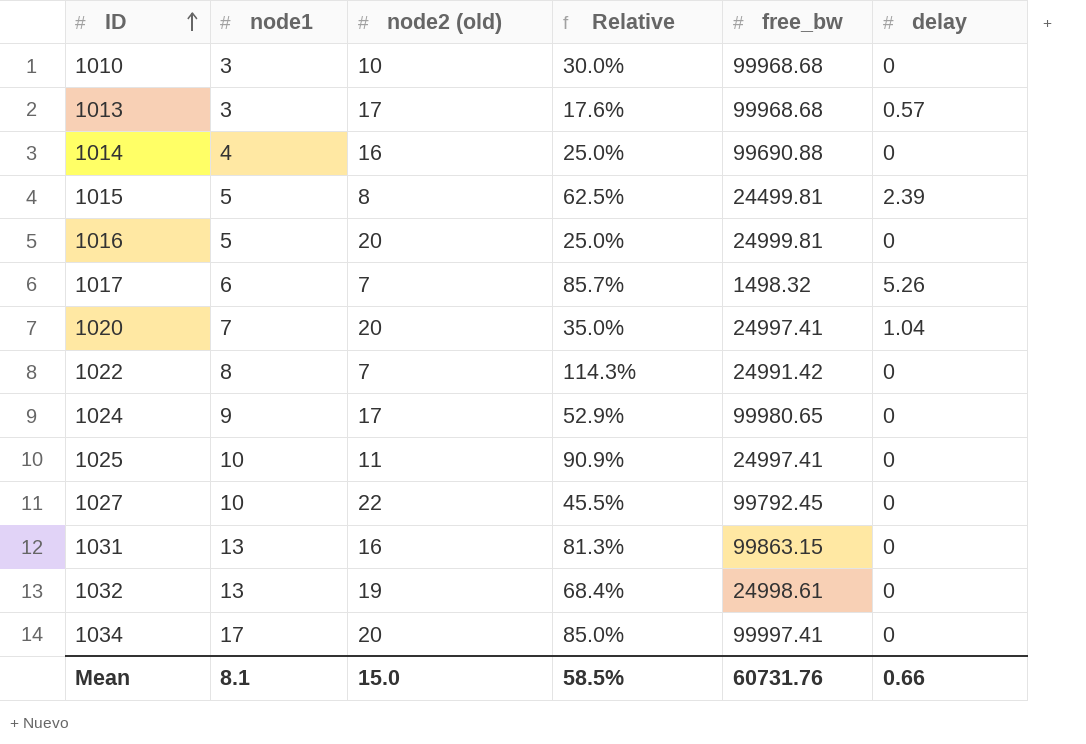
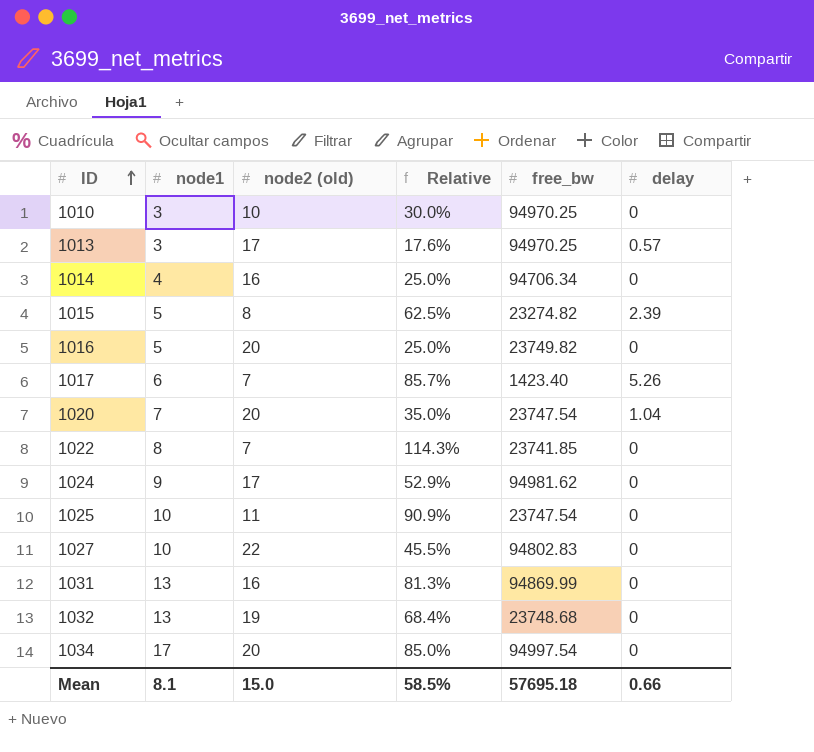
1010 | free_bw: 99968.68 -> 94970.25
1013 | free_bw: 99968.68 -> 94970.25
1014 | free_bw: 99690.88 -> 94706.34
1015 | free_bw: 24499.81 -> 23274.82
1016 | free_bw: 24999.81 -> 23749.82
1017 | free_bw: 1498.32 -> 1423.40
1020 | free_bw: 24997.41 -> 23747.54
1022 | free_bw: 24991.42 -> 23741.85
1024 | free_bw: 99980.65 -> 94981.62
1025 | free_bw: 24997.41 -> 23747.54
1027 | free_bw: 99792.45 -> 94802.83
1031 | free_bw: 99863.15 -> 94869.99
1032 | free_bw: 24998.61 -> 23748.68
1034 | free_bw: 99997.41 -> 94997.54
Mean | free_bw: 60731.76 -> 57695.18

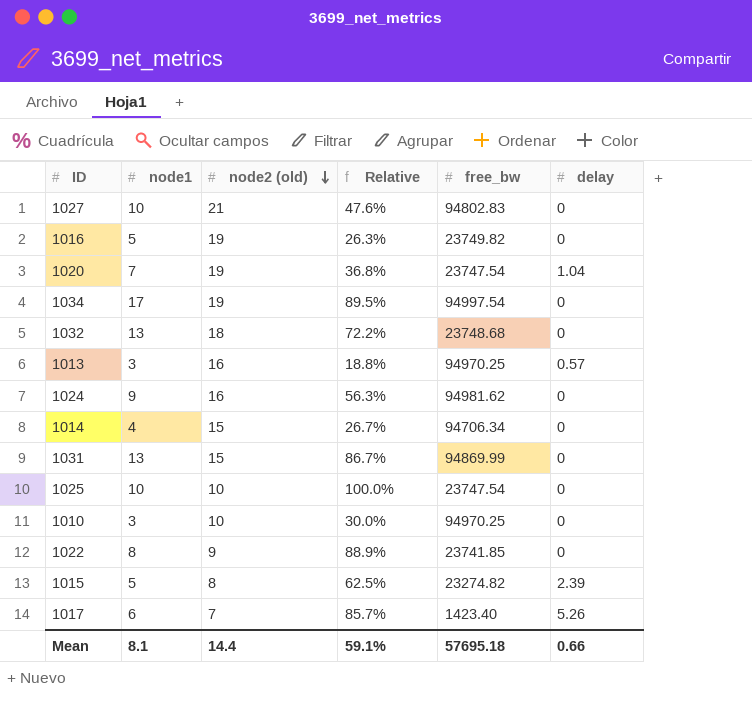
row order: ID ascending -> node2 (old) descending
1027 | node2 (old): 22 -> 21
1027 | Relative: 45.5% -> 47.6%
1016 | node2 (old): 20 -> 19
1016 | Relative: 25.0% -> 26.3%
1020 | node2 (old): 20 -> 19
1020 | Relative: 35.0% -> 36.8%
1034 | node2 (old): 20 -> 19
1034 | Relative: 85.0% -> 89.5%
1032 | node2 (old): 19 -> 18
1032 | Relative: 68.4% -> 72.2%
1013 | node2 (old): 17 -> 16
1013 | Relative: 17.6% -> 18.8%
1024 | node2 (old): 17 -> 16
1024 | Relative: 52.9% -> 56.3%
1014 | node2 (old): 16 -> 15
1014 | Relative: 25.0% -> 26.7%
1031 | node2 (old): 16 -> 15
1031 | Relative: 81.3% -> 86.7%
1025 | node2 (old): 11 -> 10
1025 | Relative: 90.9% -> 100.0%
1022 | node2 (old): 7 -> 9
1022 | Relative: 114.3% -> 88.9%
Mean | node2 (old): 15.0 -> 14.4
Mean | Relative: 58.5% -> 59.1%

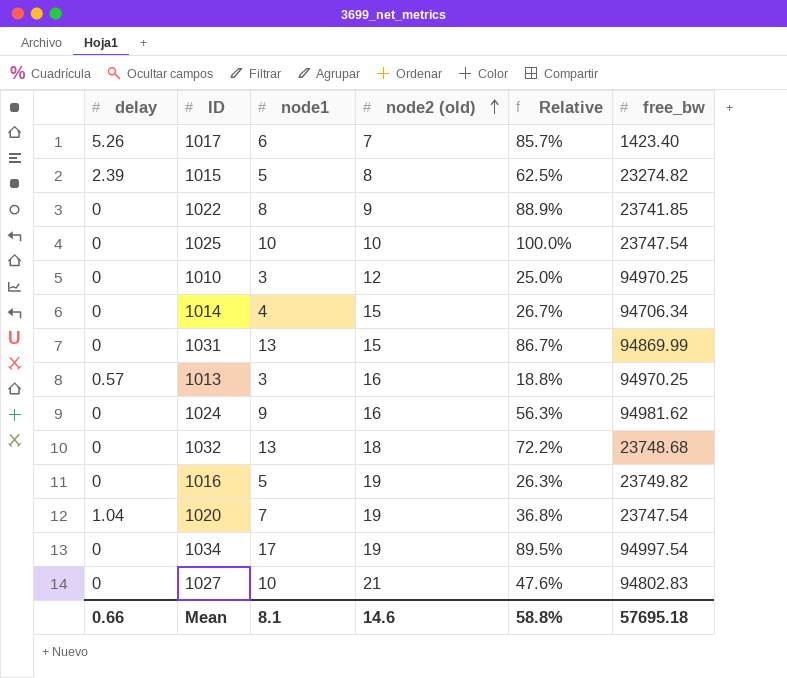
row order: node2 (old) descending -> node2 (old) ascending
column delay | position: 6 -> 1
1010 | node2 (old): 10 -> 12
1010 | Relative: 30.0% -> 25.0%
Mean | node2 (old): 14.4 -> 14.6
Mean | Relative: 59.1% -> 58.8%

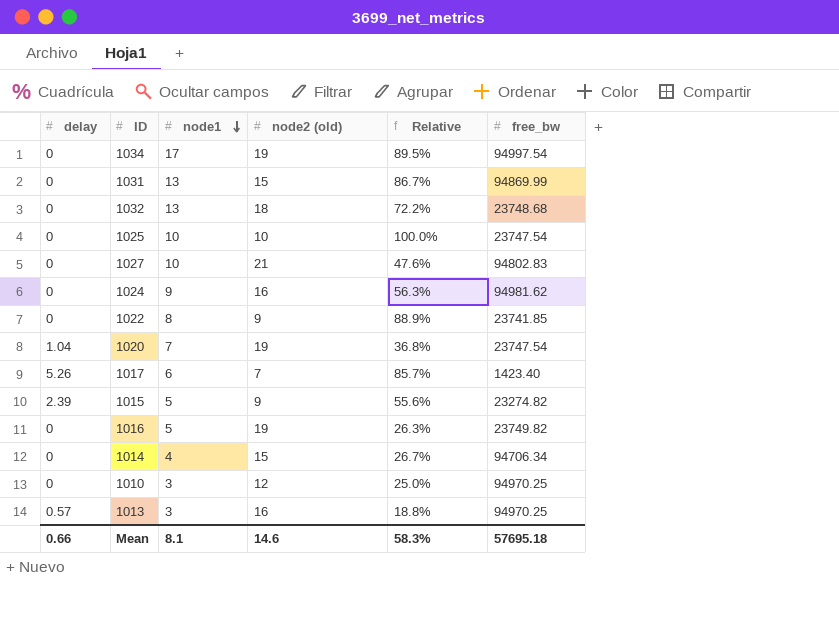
row order: node2 (old) ascending -> node1 descending
1015 | node2 (old): 8 -> 9
1015 | Relative: 62.5% -> 55.6%
Mean | Relative: 58.8% -> 58.3%

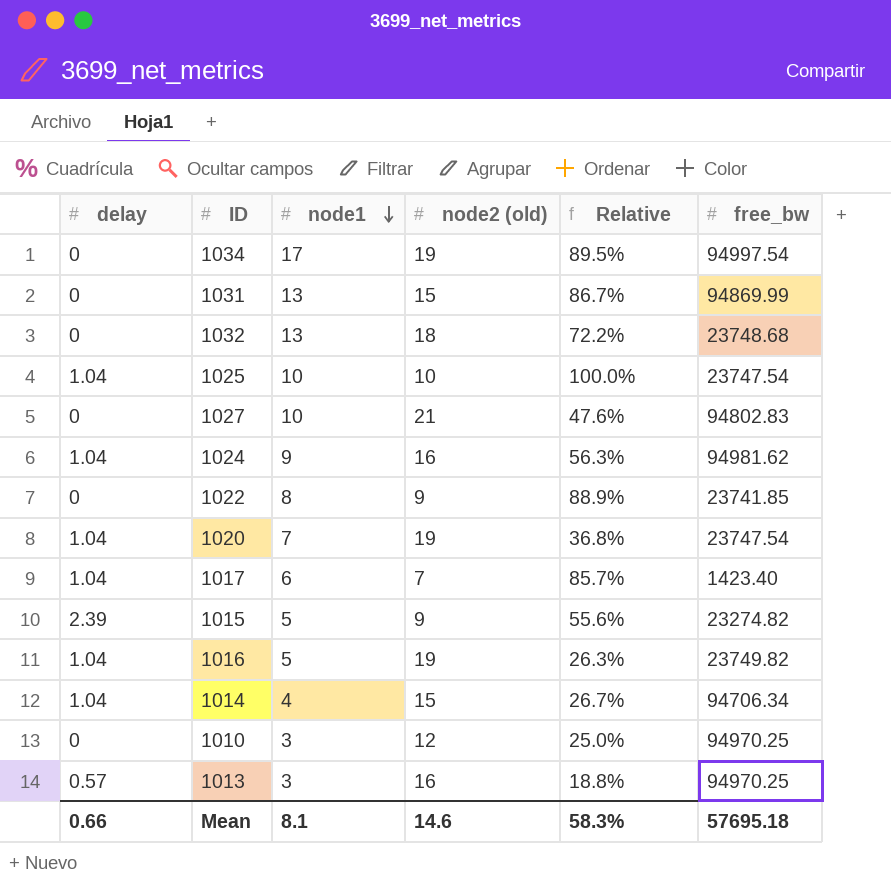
1025 | delay: 0 -> 1.04
1024 | delay: 0 -> 1.04
1017 | delay: 5.26 -> 1.04
1016 | delay: 0 -> 1.04
1014 | delay: 0 -> 1.04

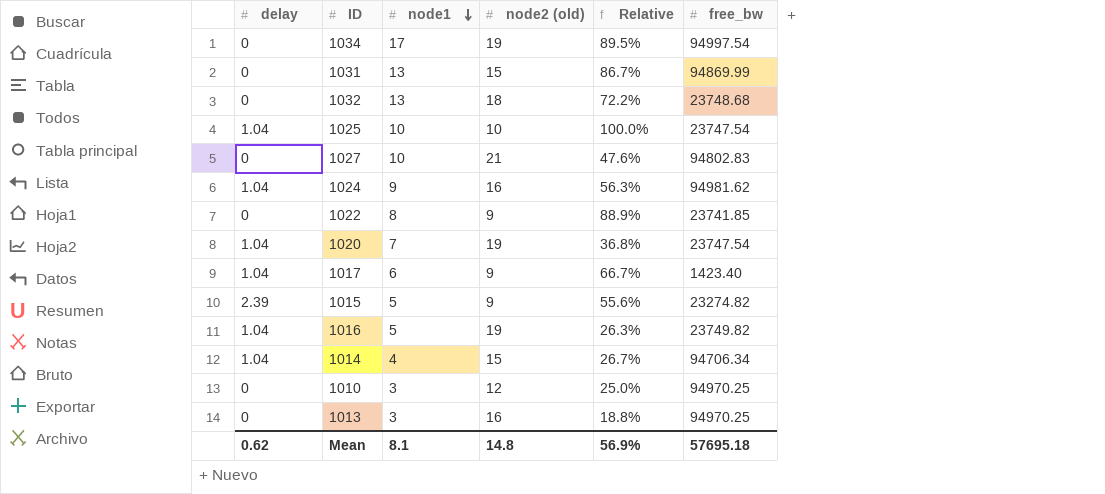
1017 | node2 (old): 7 -> 9
1017 | Relative: 85.7% -> 66.7%
1013 | delay: 0.57 -> 0
Mean | delay: 0.66 -> 0.62
Mean | node2 (old): 14.6 -> 14.8
Mean | Relative: 58.3% -> 56.9%

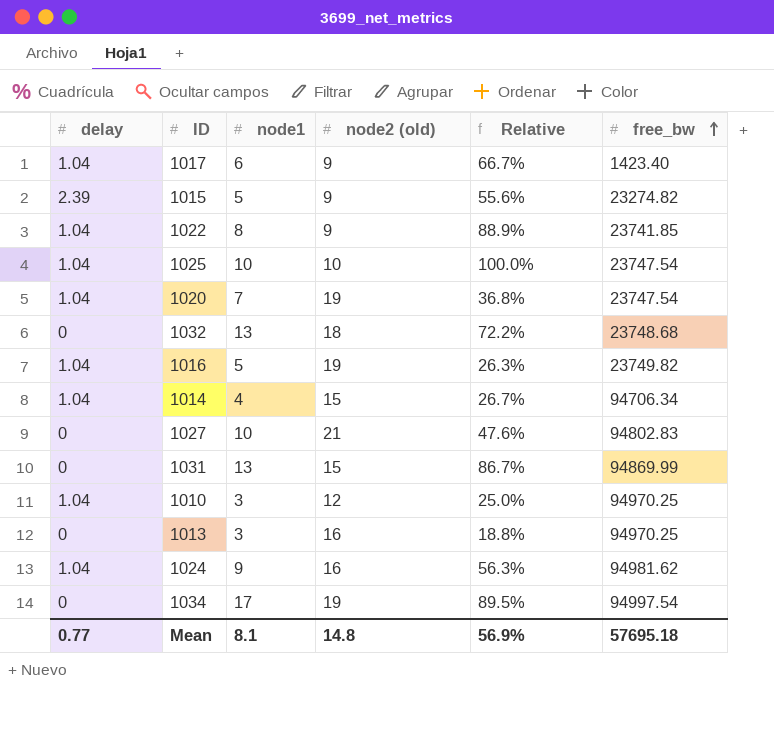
row order: node1 descending -> free_bw ascending
1022 | delay: 0 -> 1.04
1010 | delay: 0 -> 1.04
Mean | delay: 0.62 -> 0.77

